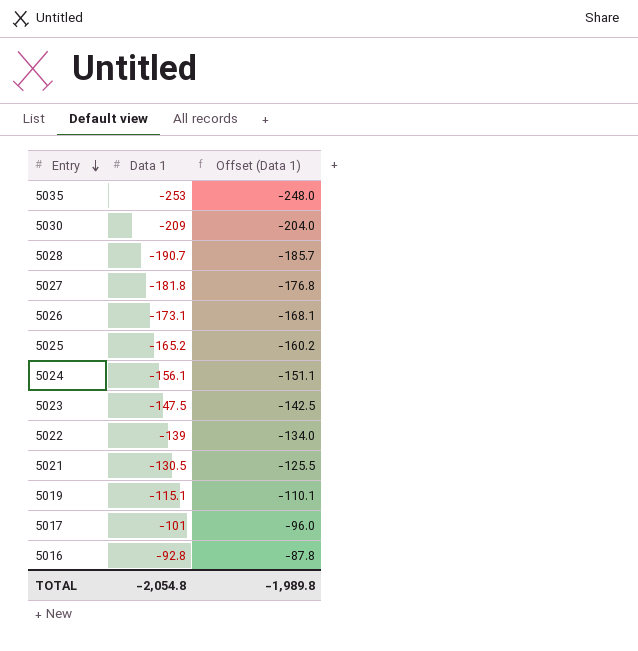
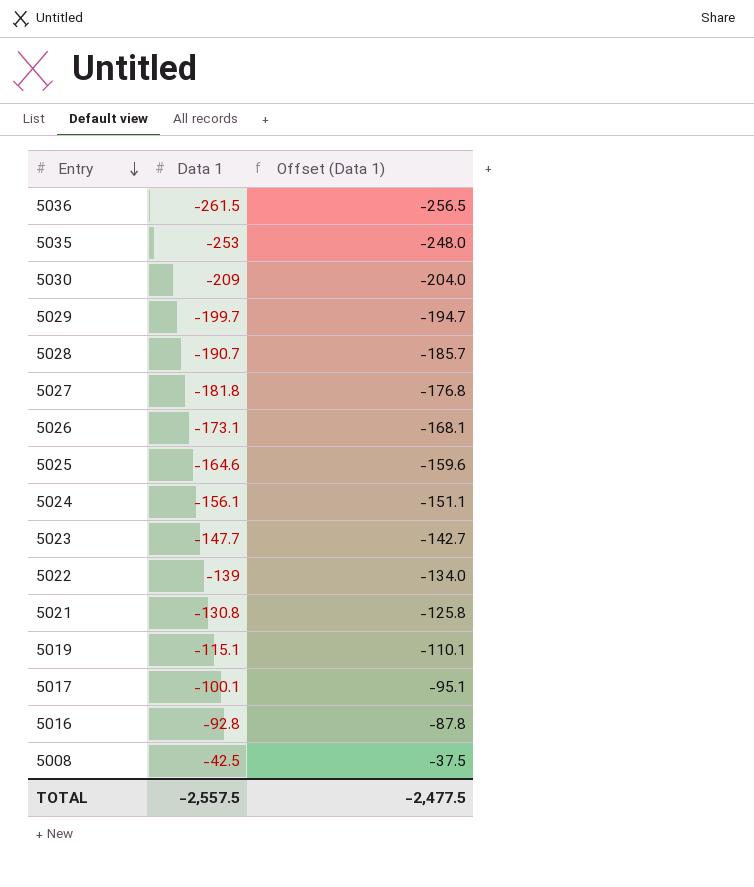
row 5036: none -> -261.5 | -256.5
row 5029: none -> -199.7 | -194.7
5025 | Data 1: -165.2 -> -164.6
5025 | Offset (Data 1): -160.2 -> -159.6
5023 | Data 1: -147.5 -> -147.7
5023 | Offset (Data 1): -142.5 -> -142.7
5021 | Data 1: -130.5 -> -130.8
5021 | Offset (Data 1): -125.5 -> -125.8
5017 | Data 1: -101 -> -100.1
5017 | Offset (Data 1): -96.0 -> -95.1
row 5008: none -> -42.5 | -37.5
TOTAL | Data 1: -2,054.8 -> -2,557.5
TOTAL | Offset (Data 1): -1,989.8 -> -2,477.5

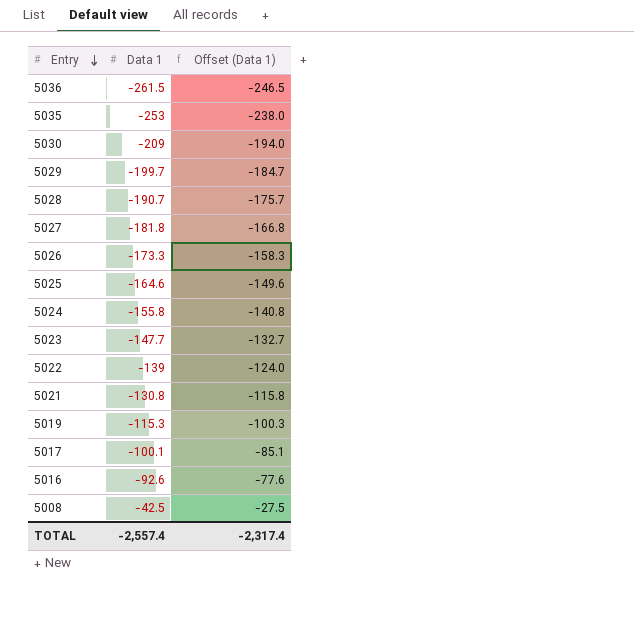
column Offset (Data 1) | formula: [Data 1] + 5 -> [Data 1] + 15
5026 | Data 1: -173.1 -> -173.3
5024 | Data 1: -156.1 -> -155.8
5019 | Data 1: -115.1 -> -115.3
5016 | Data 1: -92.8 -> -92.6
TOTAL | Data 1: -2,557.5 -> -2,557.4
TOTAL | Offset (Data 1): -2,477.5 -> -2,317.4

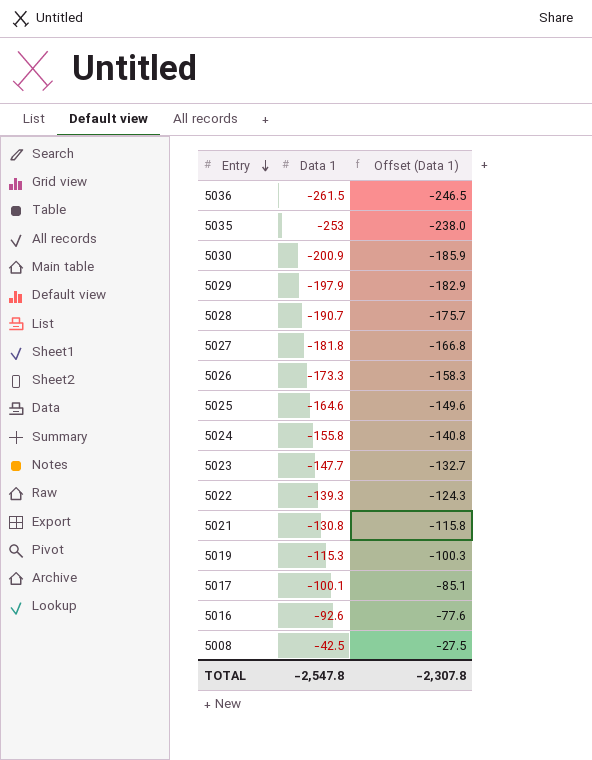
5030 | Data 1: -209 -> -200.9
5030 | Offset (Data 1): -194.0 -> -185.9
5029 | Data 1: -199.7 -> -197.9
5029 | Offset (Data 1): -184.7 -> -182.9
5022 | Data 1: -139 -> -139.3
5022 | Offset (Data 1): -124.0 -> -124.3
TOTAL | Data 1: -2,557.4 -> -2,547.8
TOTAL | Offset (Data 1): -2,317.4 -> -2,307.8

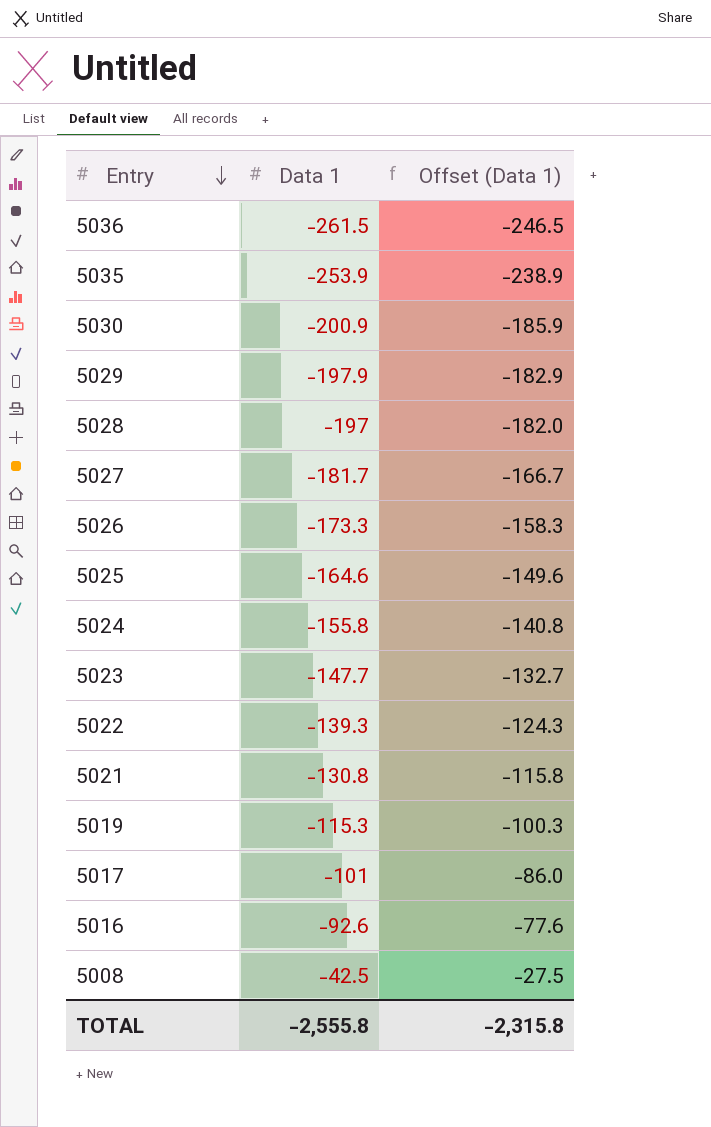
5035 | Data 1: -253 -> -253.9
5035 | Offset (Data 1): -238.0 -> -238.9
5028 | Data 1: -190.7 -> -197
5028 | Offset (Data 1): -175.7 -> -182.0
5027 | Data 1: -181.8 -> -181.7
5027 | Offset (Data 1): -166.8 -> -166.7
5017 | Data 1: -100.1 -> -101
5017 | Offset (Data 1): -85.1 -> -86.0
TOTAL | Data 1: -2,547.8 -> -2,555.8
TOTAL | Offset (Data 1): -2,307.8 -> -2,315.8

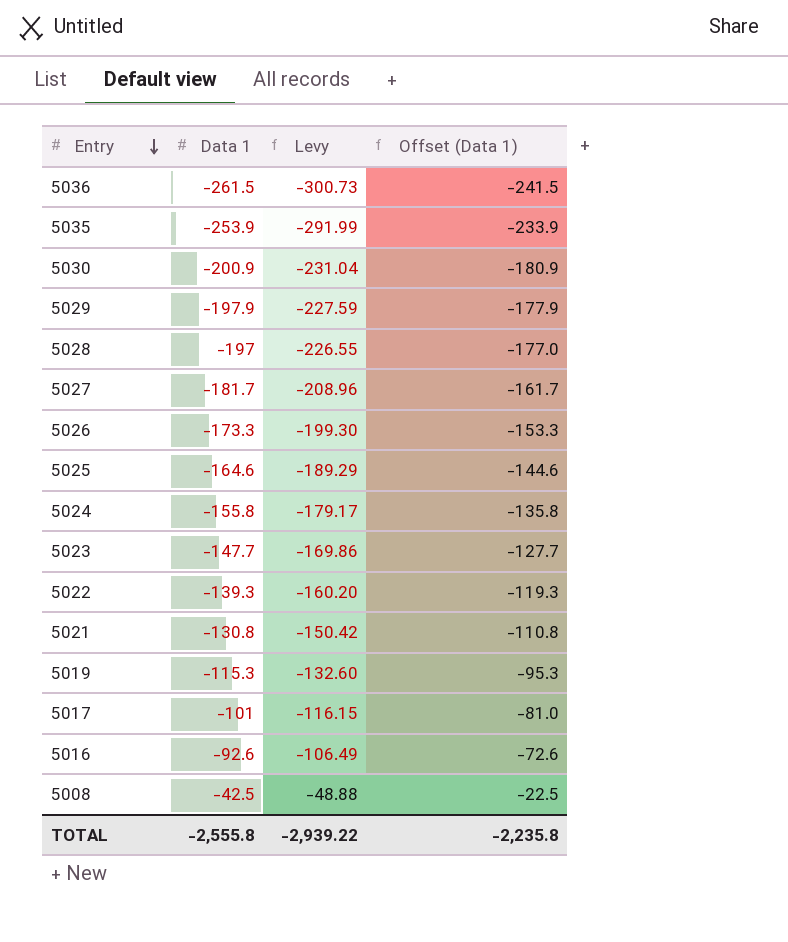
column Levy | formula: none -> [Data 1] * 1.15
column Offset (Data 1) | formula: [Data 1] + 15 -> [Data 1] + 20
TOTAL | Offset (Data 1): -2,315.8 -> -2,235.8

